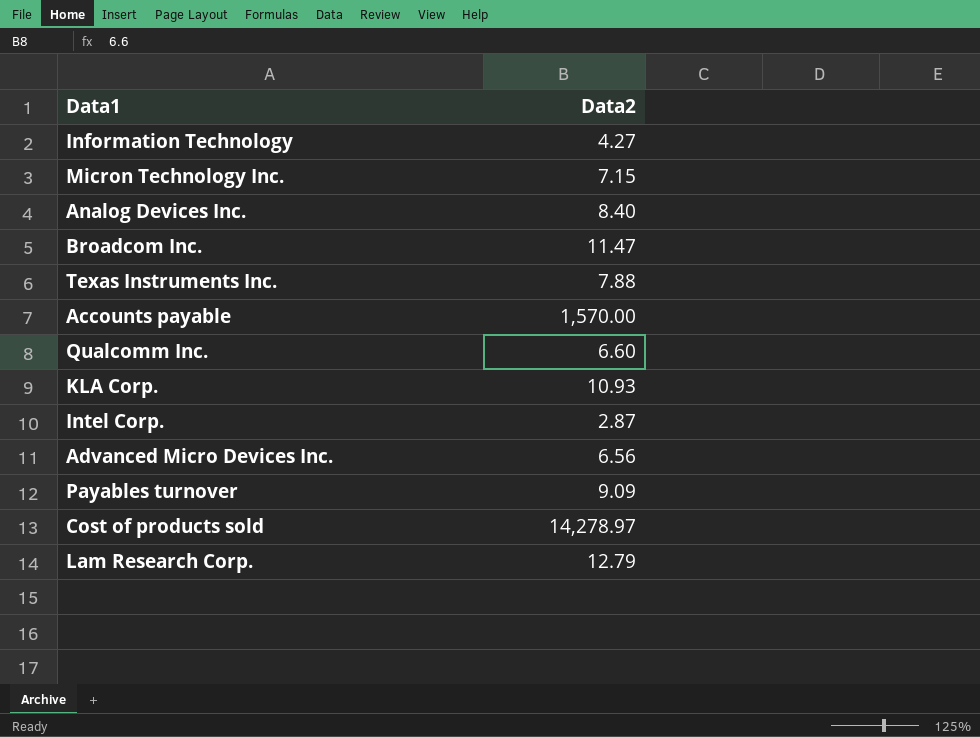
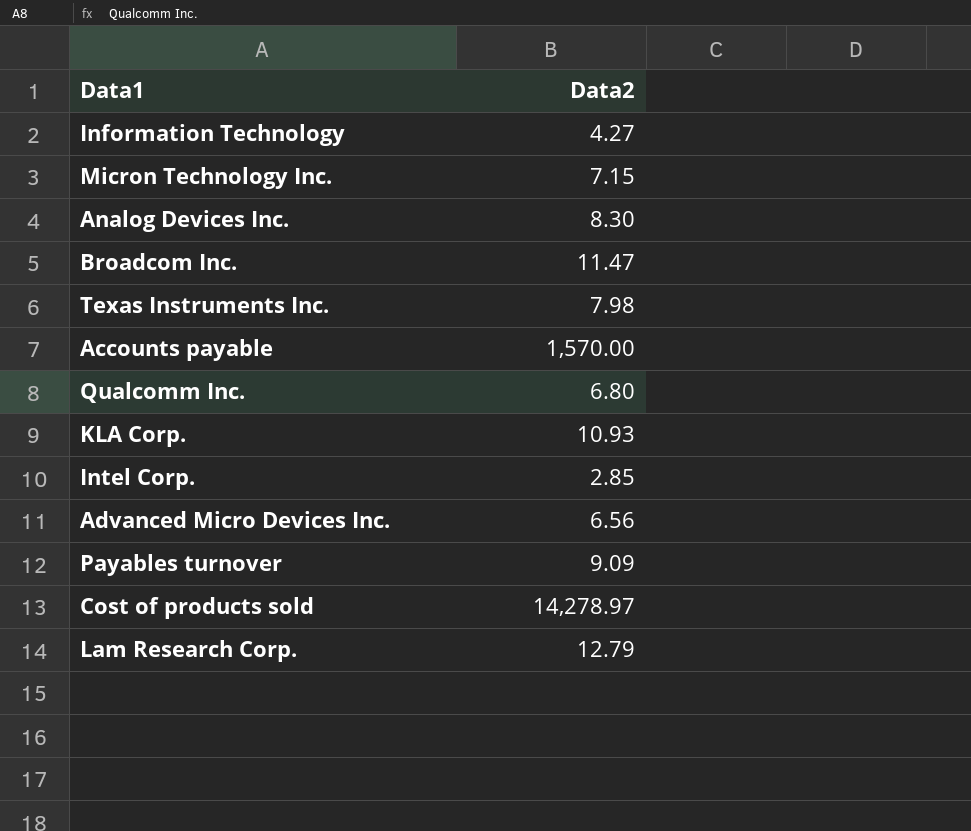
Analog Devices Inc. | Data2: 8.40 -> 8.30
Texas Instruments Inc. | Data2: 7.88 -> 7.98
Qualcomm Inc. | Data2: 6.60 -> 6.80
Intel Corp. | Data2: 2.87 -> 2.85

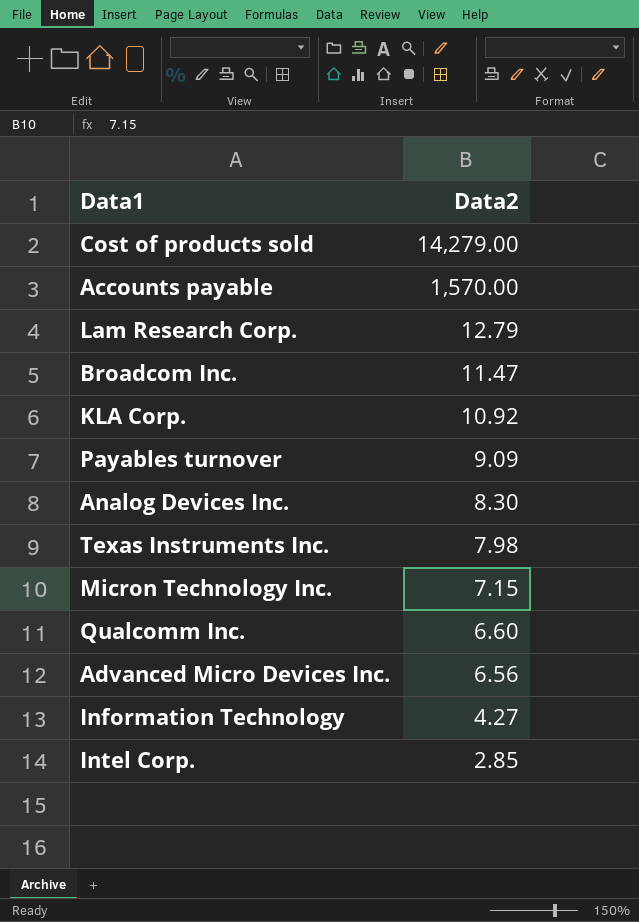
row order: none -> Data2 descending
Cost of products sold | Data2: 14,278.97 -> 14,279.00
KLA Corp. | Data2: 10.93 -> 10.92
Qualcomm Inc. | Data2: 6.80 -> 6.60

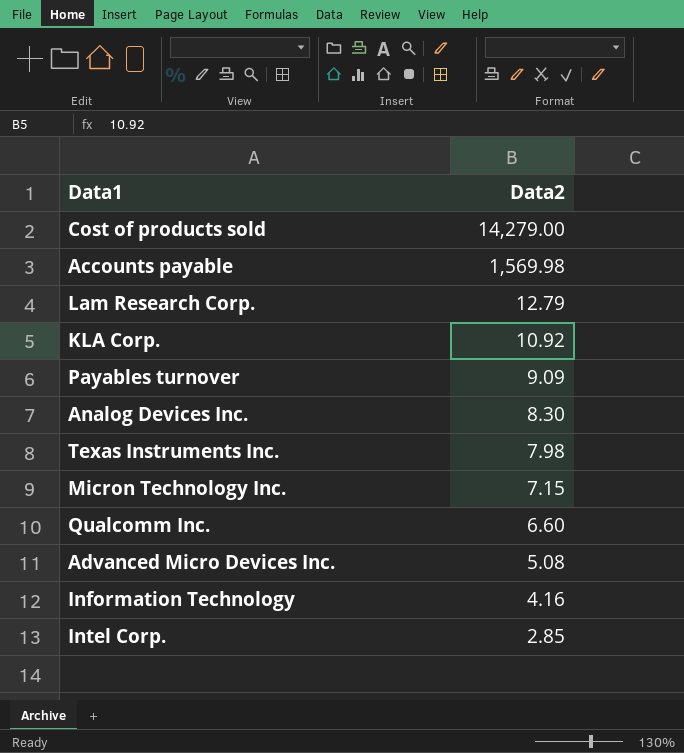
row Broadcom Inc.: 11.47 -> none
Accounts payable | Data2: 1,570.00 -> 1,569.98
Advanced Micro Devices Inc. | Data2: 6.56 -> 5.08
Information Technology | Data2: 4.27 -> 4.16

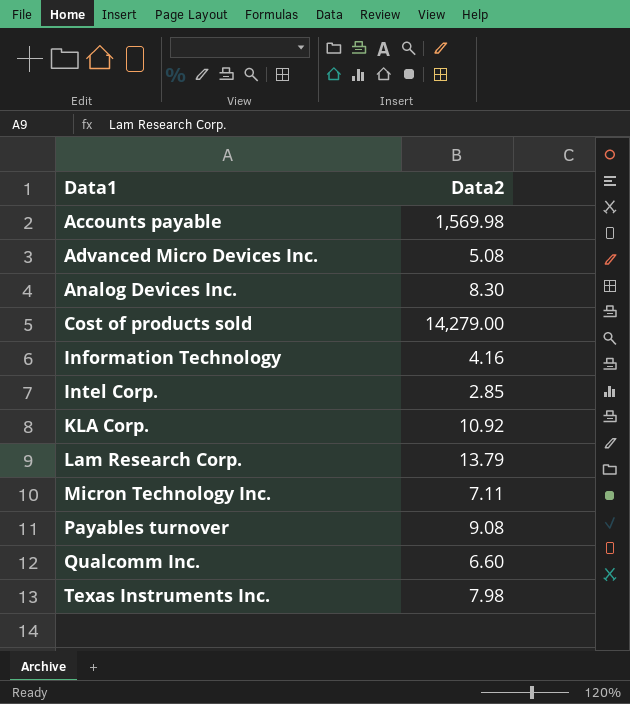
row order: Data2 descending -> Data1 ascending
Lam Research Corp. | Data2: 12.79 -> 13.79
Micron Technology Inc. | Data2: 7.15 -> 7.11
Payables turnover | Data2: 9.09 -> 9.08

